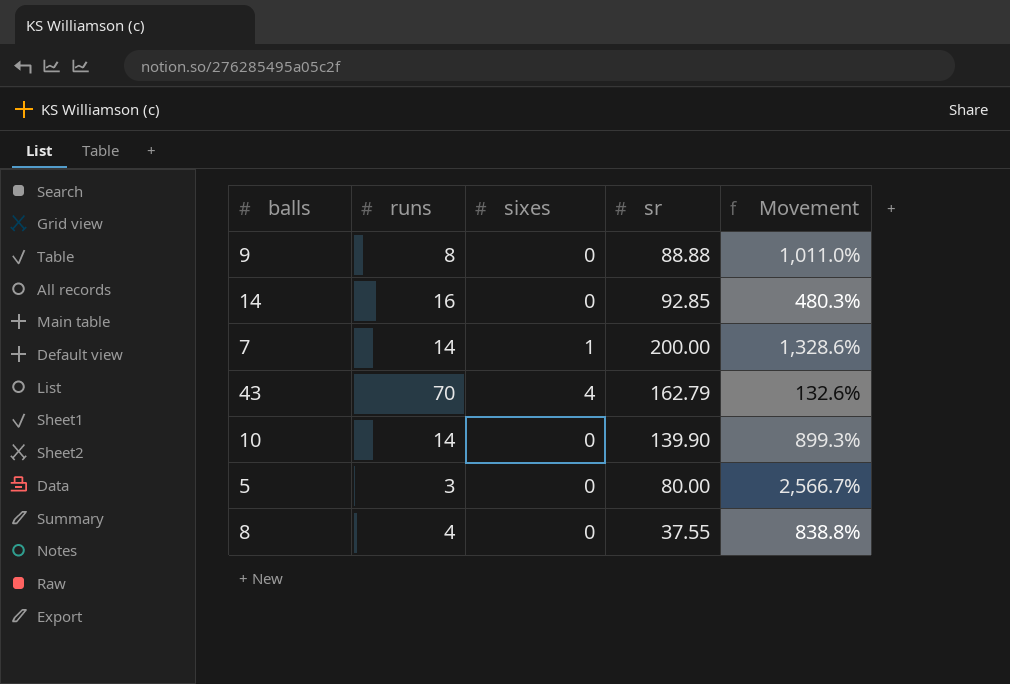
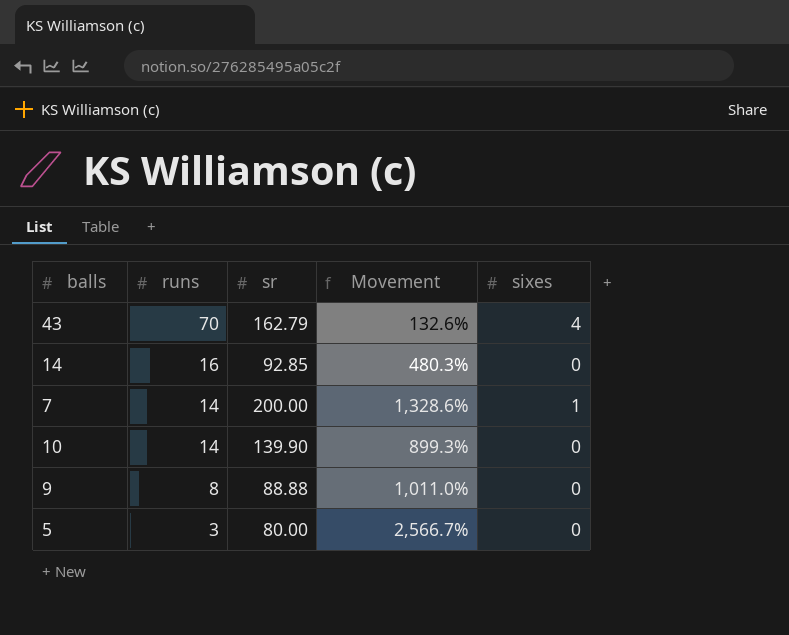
row order: none -> runs descending
column sixes | position: 3 -> 5
row 8: 4 | 0 | 37.55 | 838.8% -> none

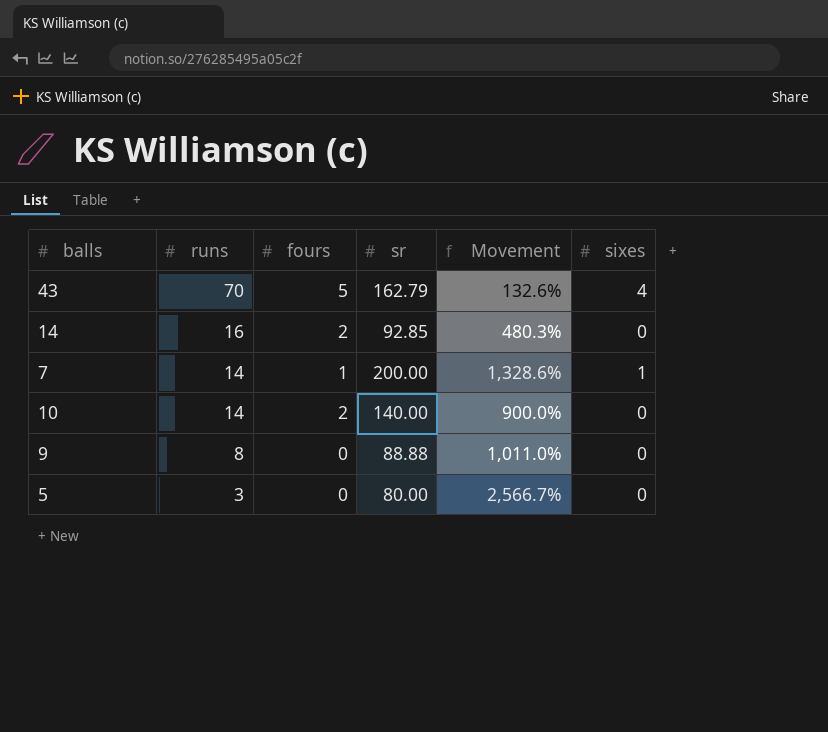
column fours | position: none -> 3
10 | sr: 139.90 -> 140.00
10 | Movement: 899.3% -> 900.0%

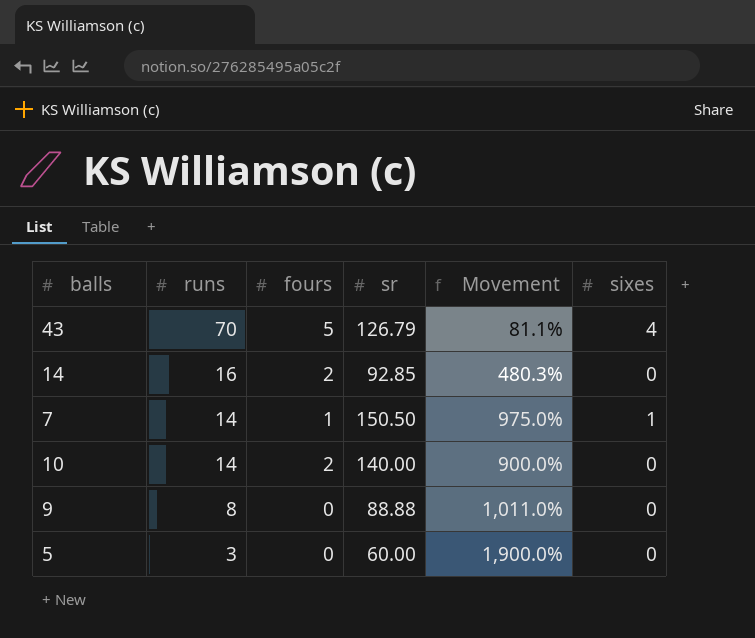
43 | sr: 162.79 -> 126.79
43 | Movement: 132.6% -> 81.1%
7 | sr: 200.00 -> 150.50
7 | Movement: 1,328.6% -> 975.0%
5 | sr: 80.00 -> 60.00
5 | Movement: 2,566.7% -> 1,900.0%

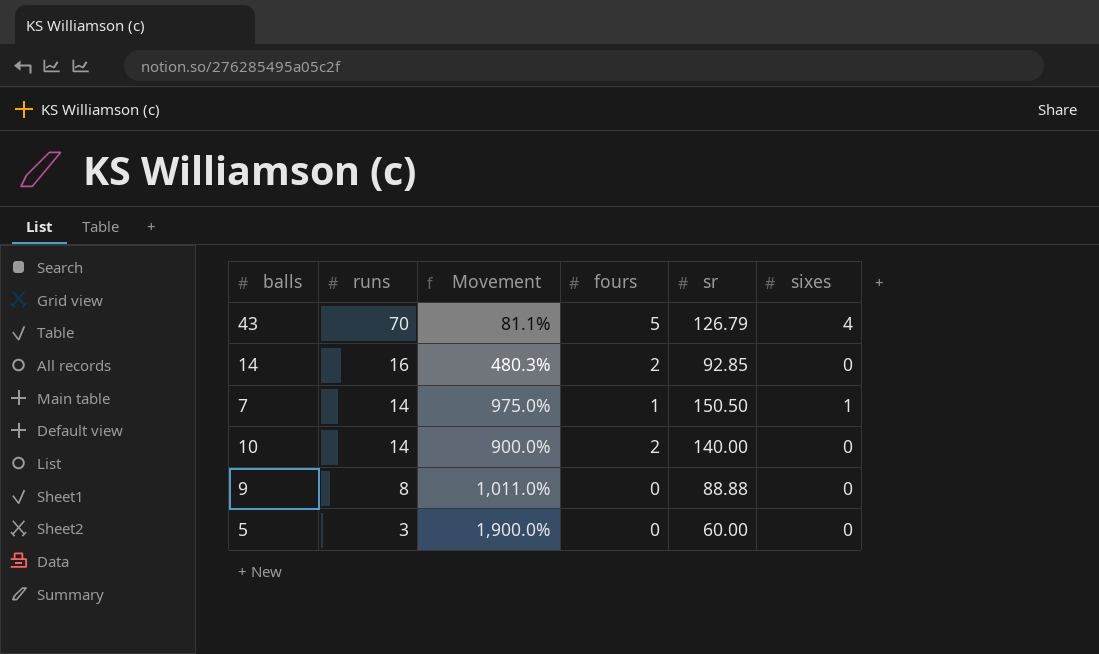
column Movement | position: 5 -> 3

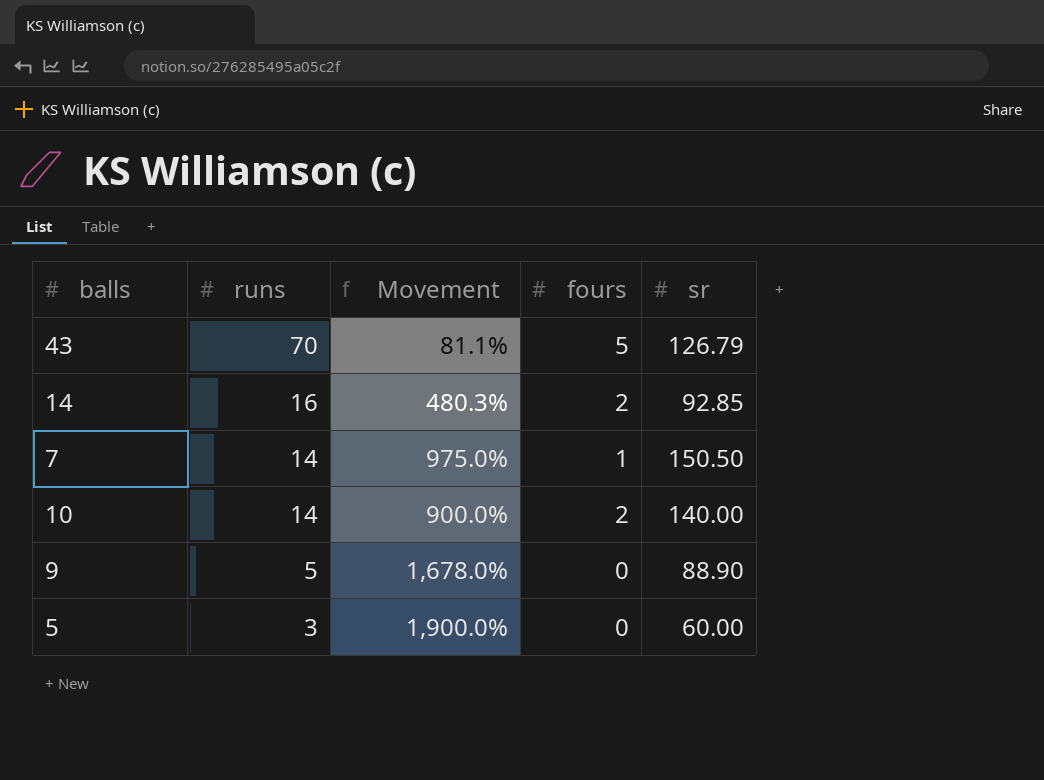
column sixes | position: 6 -> none
9 | runs: 8 -> 5
9 | Movement: 1,011.0% -> 1,678.0%
9 | sr: 88.88 -> 88.90

